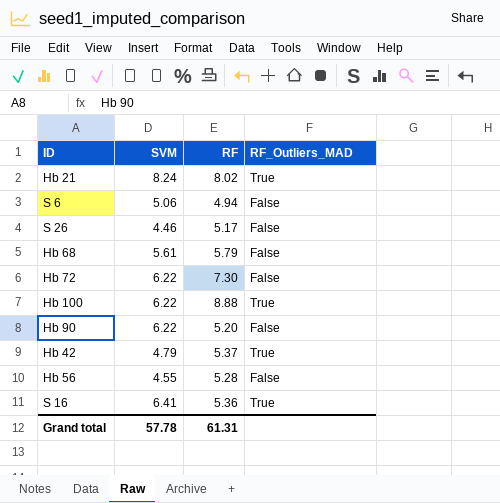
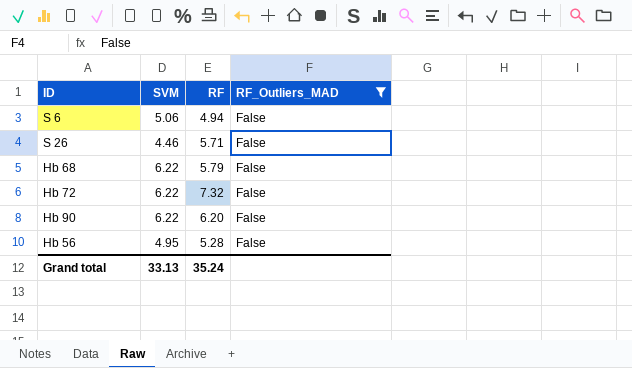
filter: none -> RF_Outliers_MAD = False
S 26 | RF: 5.17 -> 5.71
Hb 68 | SVM: 5.61 -> 6.22
Hb 72 | RF: 7.30 -> 7.32
Hb 90 | RF: 5.20 -> 6.20
Hb 56 | SVM: 4.55 -> 4.95
Grand total | SVM: 57.78 -> 33.13
Grand total | RF: 61.31 -> 35.24

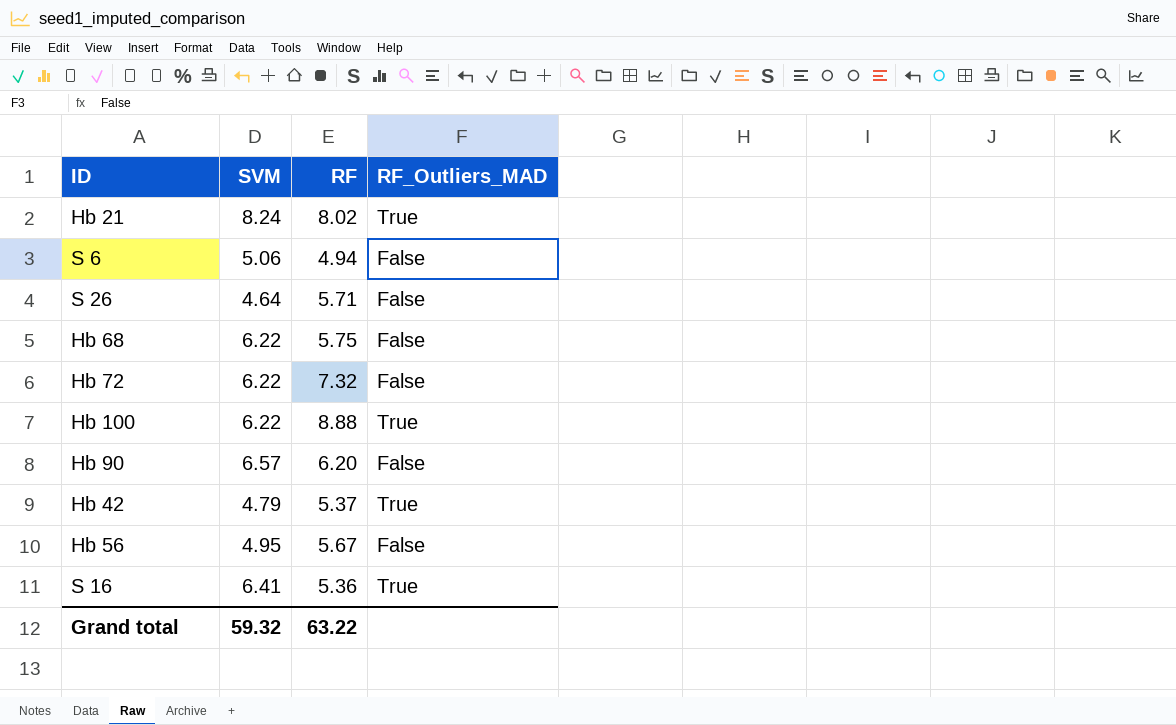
filter: RF_Outliers_MAD = False -> none
S 26 | SVM: 4.46 -> 4.64
Hb 68 | RF: 5.79 -> 5.75
Hb 90 | SVM: 6.22 -> 6.57
Hb 56 | RF: 5.28 -> 5.67
Grand total | SVM: 33.13 -> 59.32
Grand total | RF: 35.24 -> 63.22

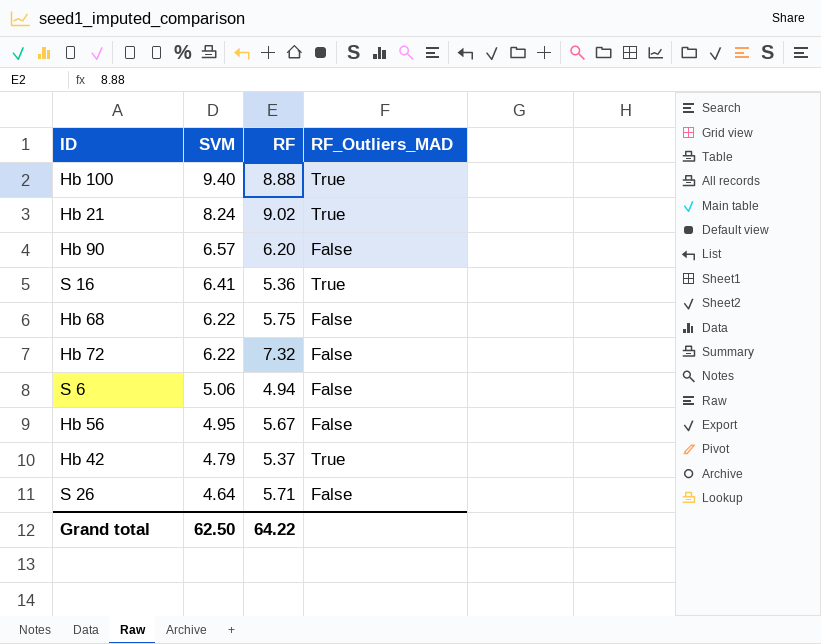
row order: none -> SVM descending
Hb 100 | SVM: 6.22 -> 9.40
Hb 21 | RF: 8.02 -> 9.02
Grand total | SVM: 59.32 -> 62.50
Grand total | RF: 63.22 -> 64.22

